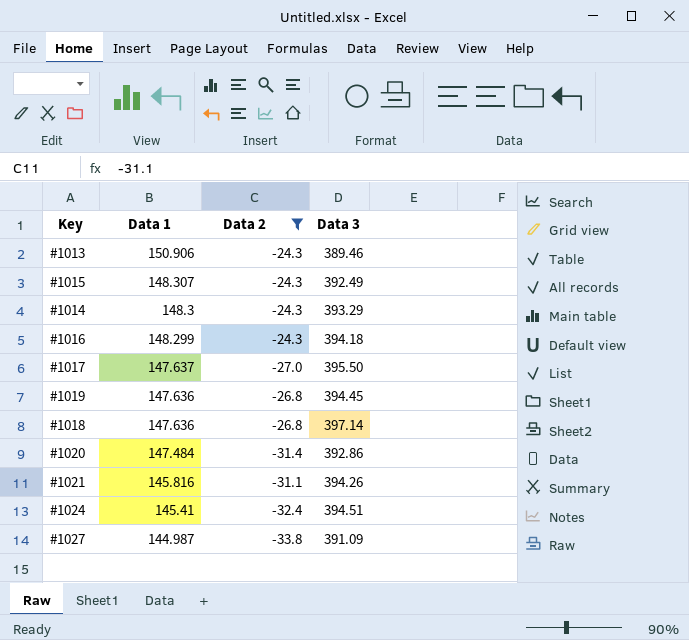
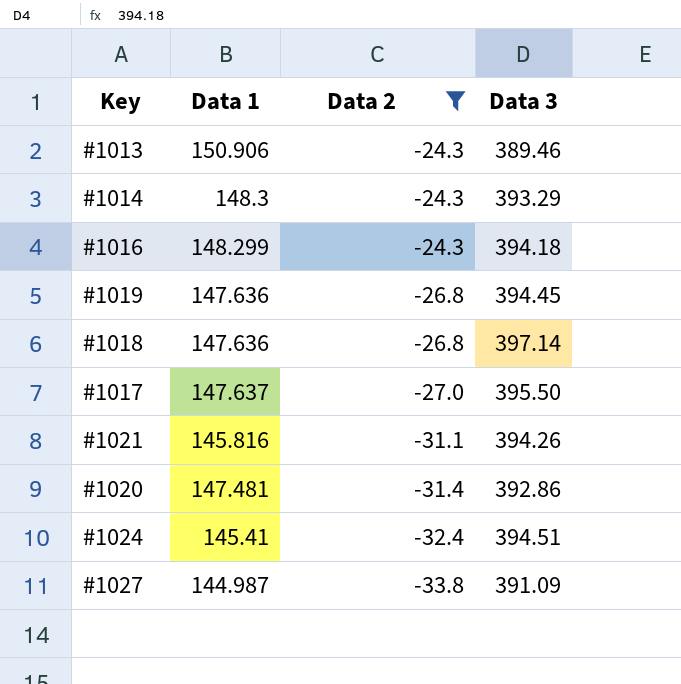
row order: Data 1 descending -> Data 2 descending
row #1015: 148.307 | -24.3 | 392.49 -> none
#1020 | Data 1: 147.484 -> 147.481

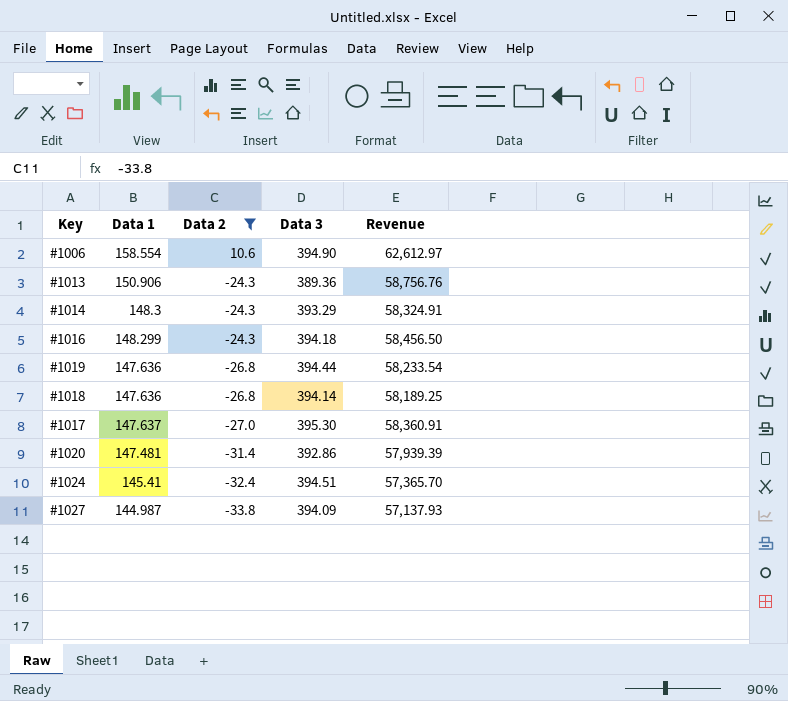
column Revenue | formula: none -> [Data 1] * [Data 3]
row #1021: 145.816 | -31.1 | 394.26 -> none
row #1006: none -> 158.554 | 10.6 | 394.90 | 62,612.97
#1013 | Data 3: 389.46 -> 389.36
#1019 | Data 3: 394.45 -> 394.44
#1018 | Data 3: 397.14 -> 394.14
#1017 | Data 3: 395.50 -> 395.30
#1027 | Data 3: 391.09 -> 394.09

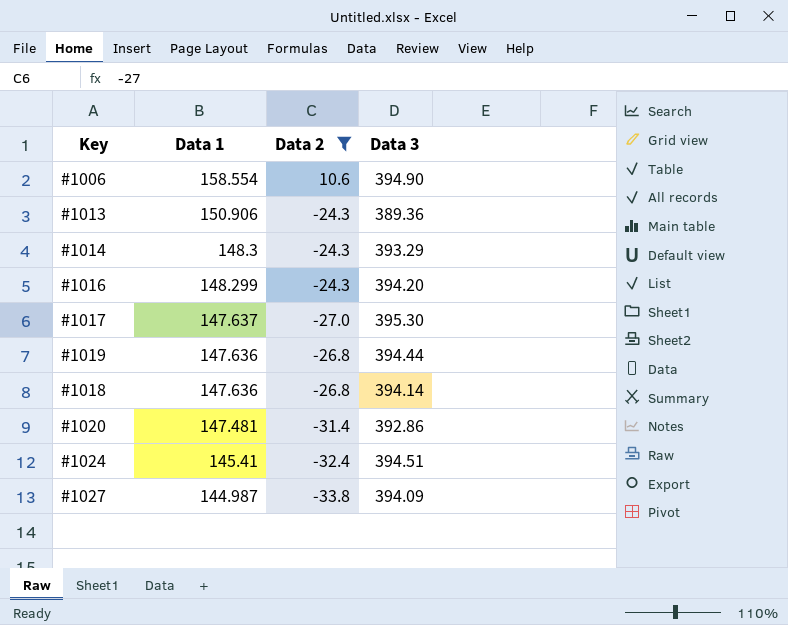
row order: Data 2 descending -> Data 1 descending
column Revenue | formula: [Data 1] * [Data 3] -> none
#1016 | Data 3: 394.18 -> 394.20

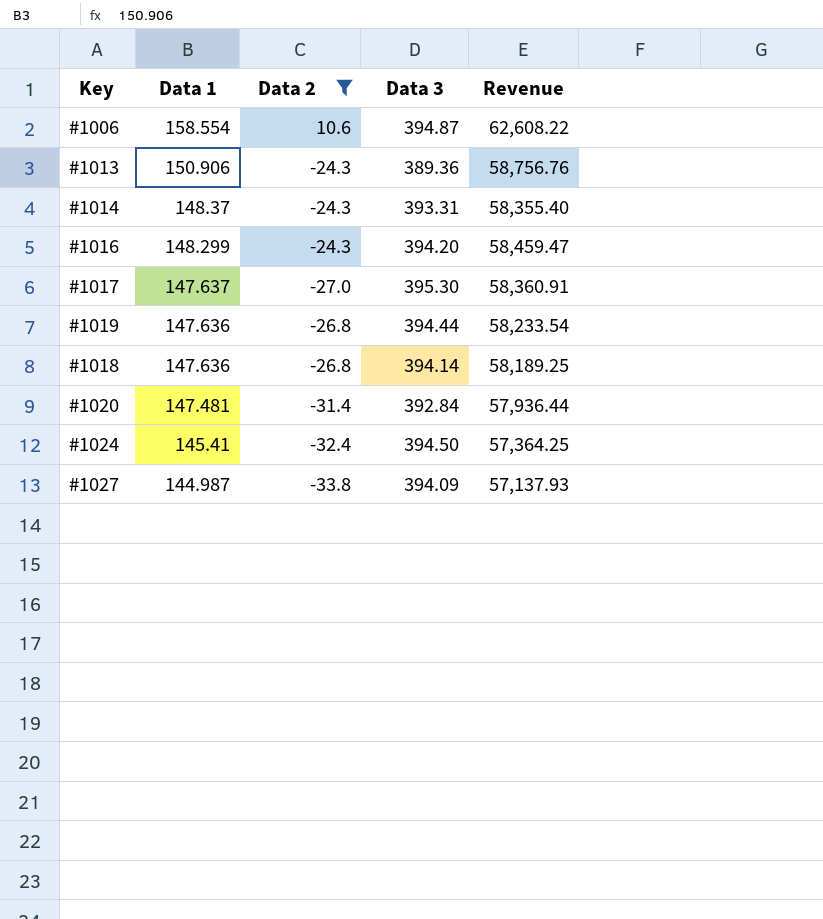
column Revenue | formula: none -> [Data 1] * [Data 3]
#1006 | Data 3: 394.90 -> 394.87
#1014 | Data 1: 148.3 -> 148.37
#1014 | Data 3: 393.29 -> 393.31
#1020 | Data 3: 392.86 -> 392.84
#1024 | Data 3: 394.51 -> 394.50

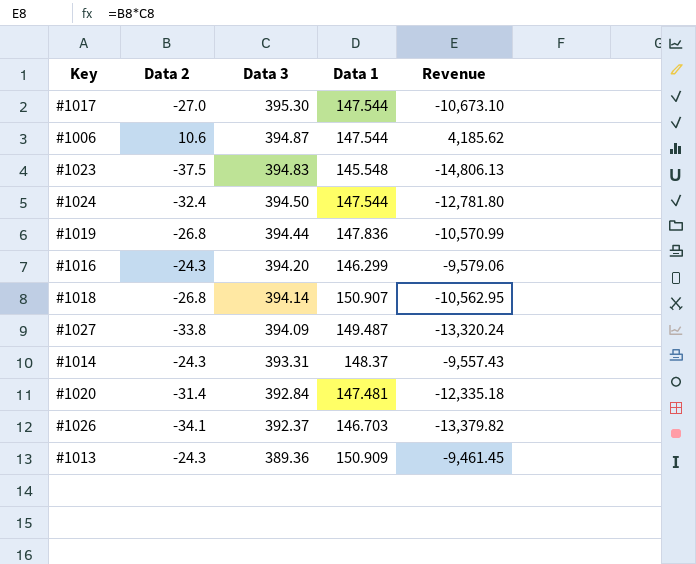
filter: Data 2 >= -33.8 -> none
row order: Data 1 descending -> Data 3 descending
column Data 1 | position: 2 -> 4
column Revenue | formula: [Data 1] * [Data 3] -> [Data 2] * [Data 3]
#1017 | Data 1: 147.637 -> 147.544
#1006 | Data 1: 158.554 -> 147.544
#1024 | Data 1: 145.41 -> 147.544
#1019 | Data 1: 147.636 -> 147.836
#1016 | Data 1: 148.299 -> 146.299
#1018 | Data 1: 147.636 -> 150.907
#1027 | Data 1: 144.987 -> 149.487
#1013 | Data 1: 150.906 -> 150.909

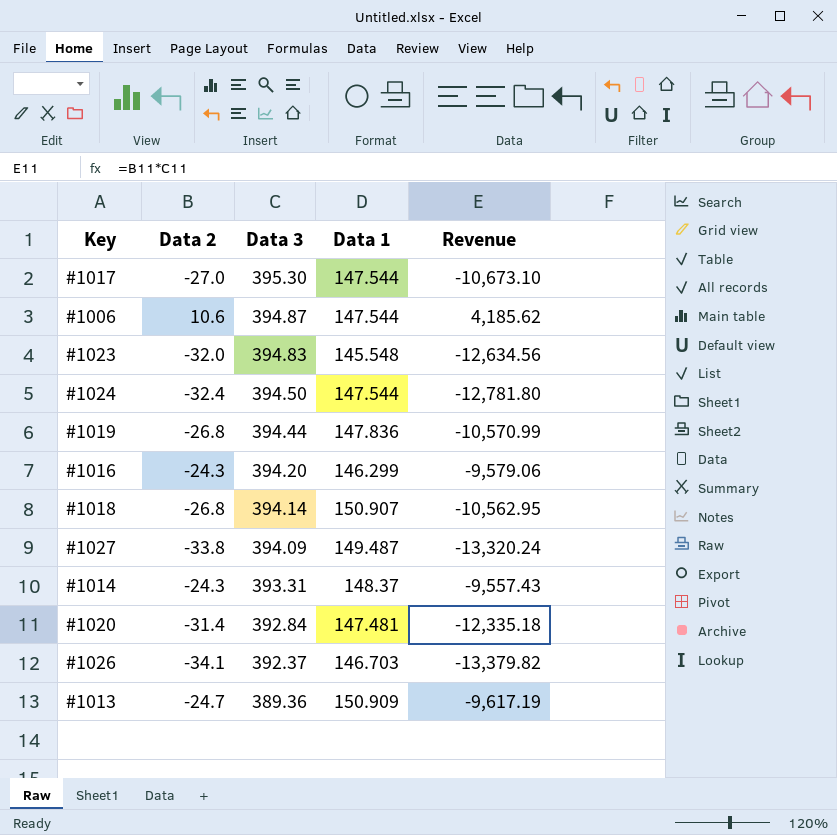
#1023 | Data 2: -37.5 -> -32.0
#1023 | Revenue: -14,806.13 -> -12,634.56
#1013 | Data 2: -24.3 -> -24.7
#1013 | Revenue: -9,461.45 -> -9,617.19

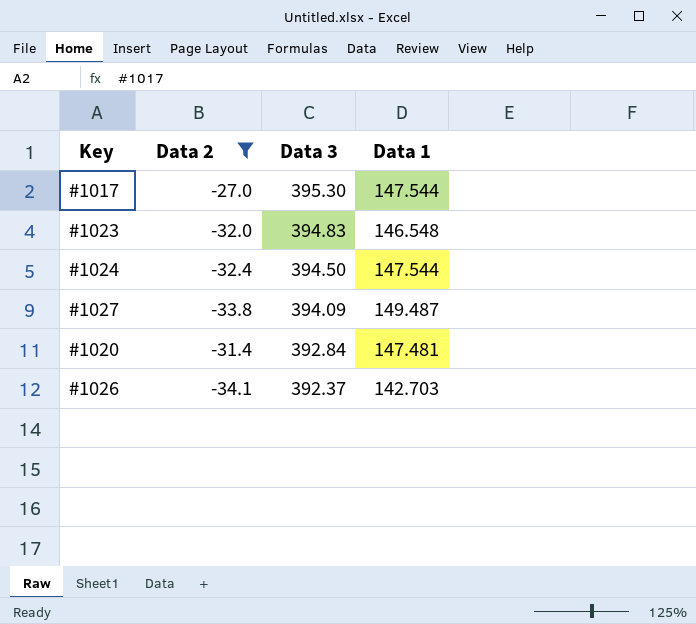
filter: none -> Data 2 <= -27.0
column Revenue | formula: [Data 2] * [Data 3] -> none
#1023 | Data 1: 145.548 -> 146.548
#1026 | Data 1: 146.703 -> 142.703

